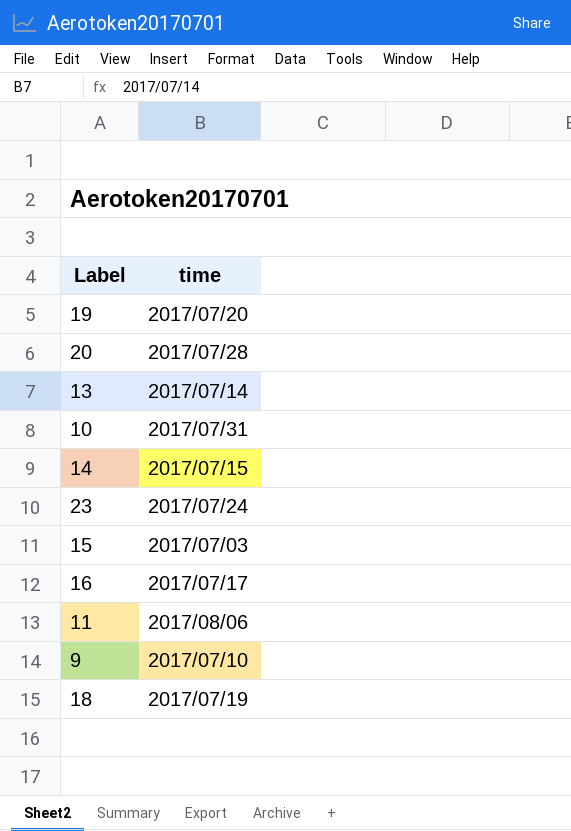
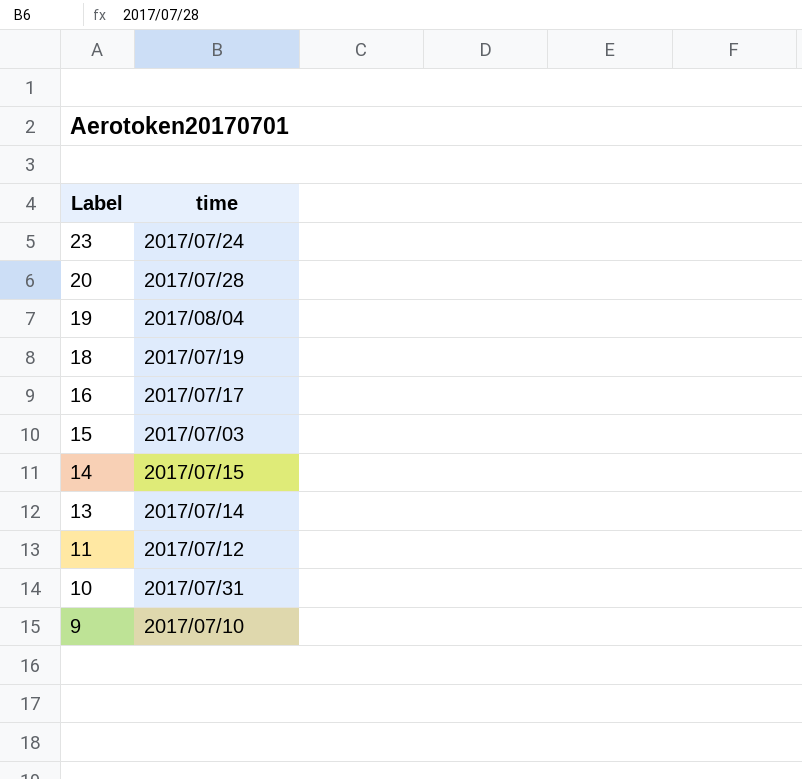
row order: none -> Label descending
19 | time: 2017/07/20 -> 2017/08/04
11 | time: 2017/08/06 -> 2017/07/12

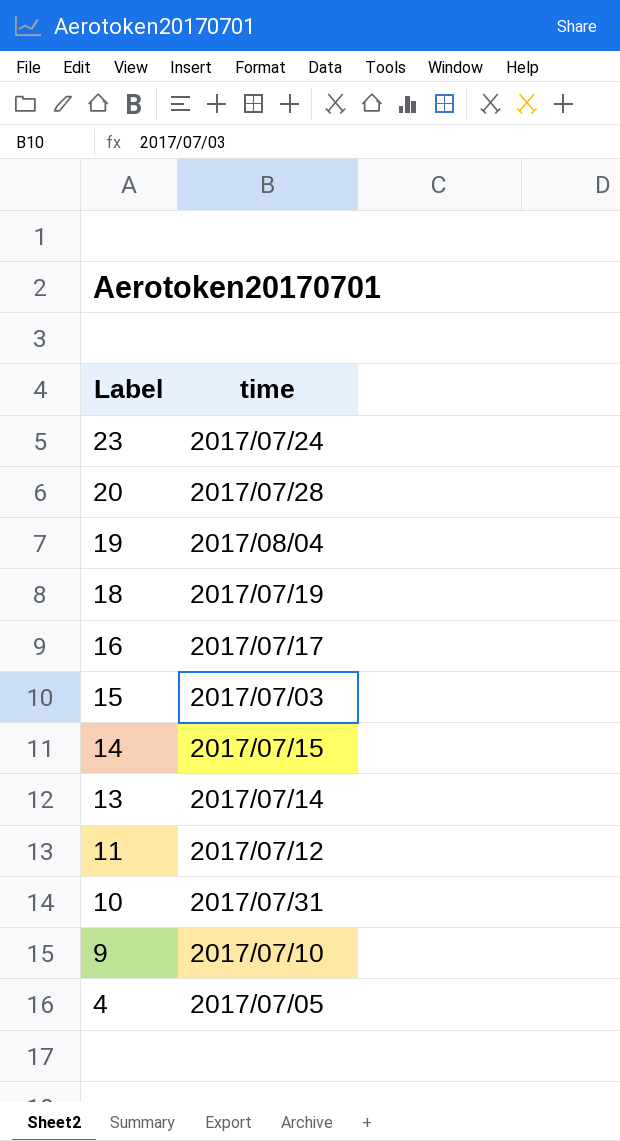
row 4: none -> 2017/07/05

